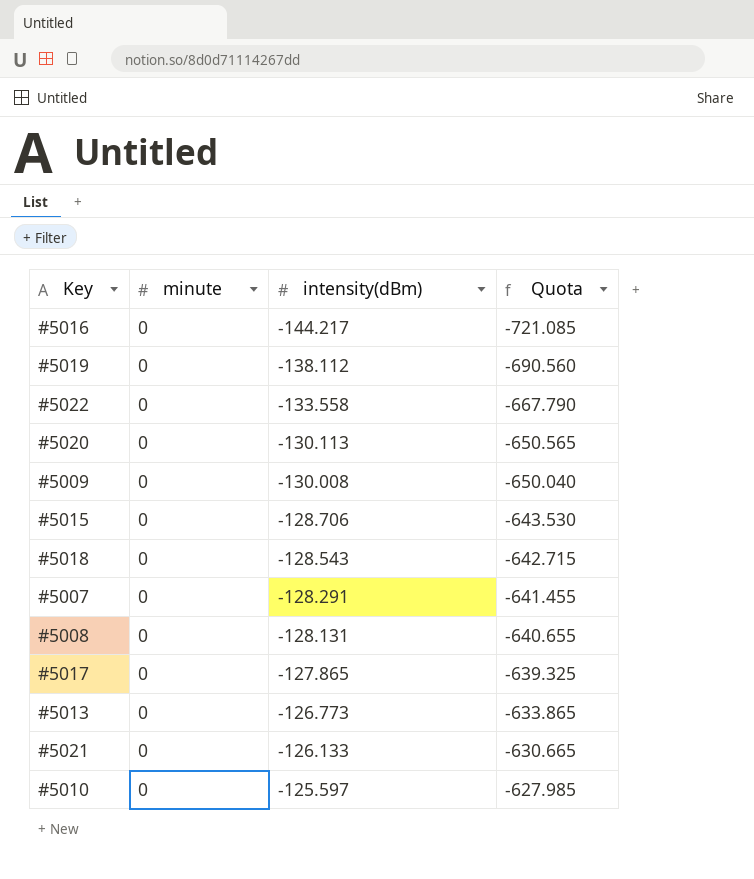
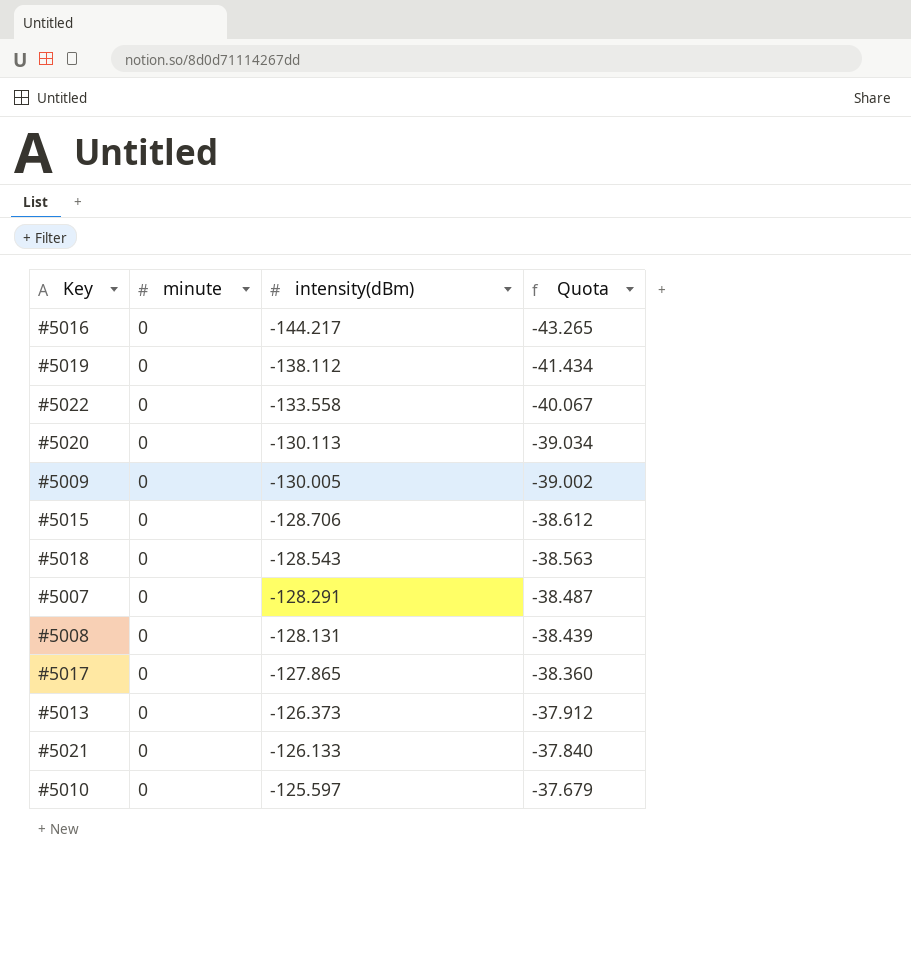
column Quota | formula: [intensity(dBm)] * 5 -> [intensity(dBm)] * 0.3
#5009 | intensity(dBm): -130.008 -> -130.005
#5013 | intensity(dBm): -126.773 -> -126.373

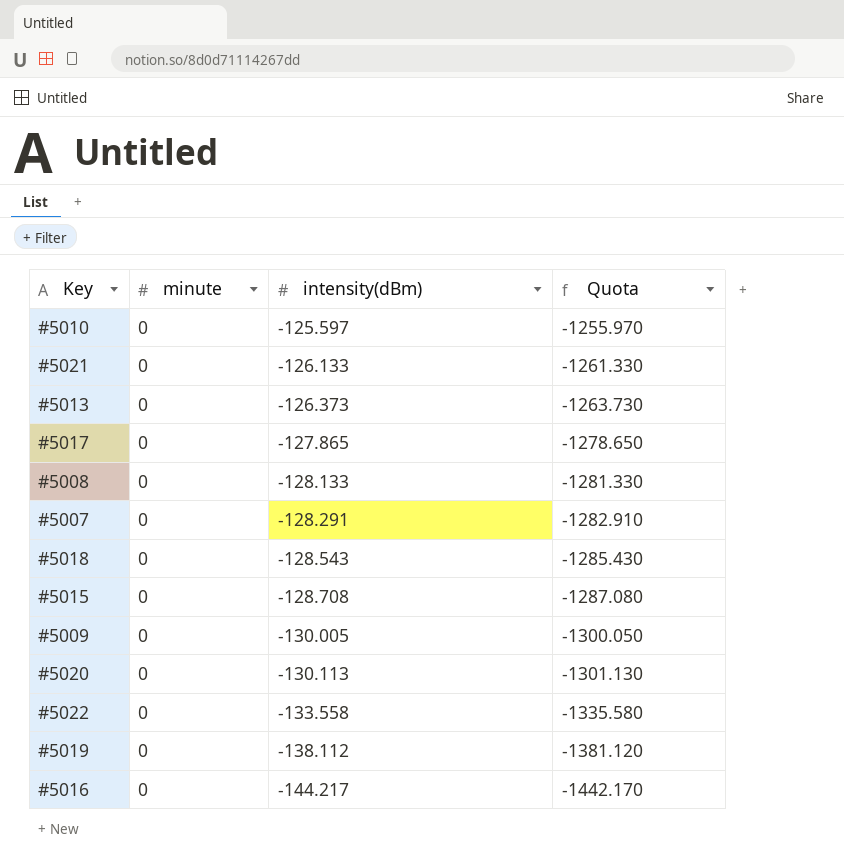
row order: intensity(dBm) ascending -> intensity(dBm) descending
column Quota | formula: [intensity(dBm)] * 0.3 -> [intensity(dBm)] * 10
#5008 | intensity(dBm): -128.131 -> -128.133
#5015 | intensity(dBm): -128.706 -> -128.708

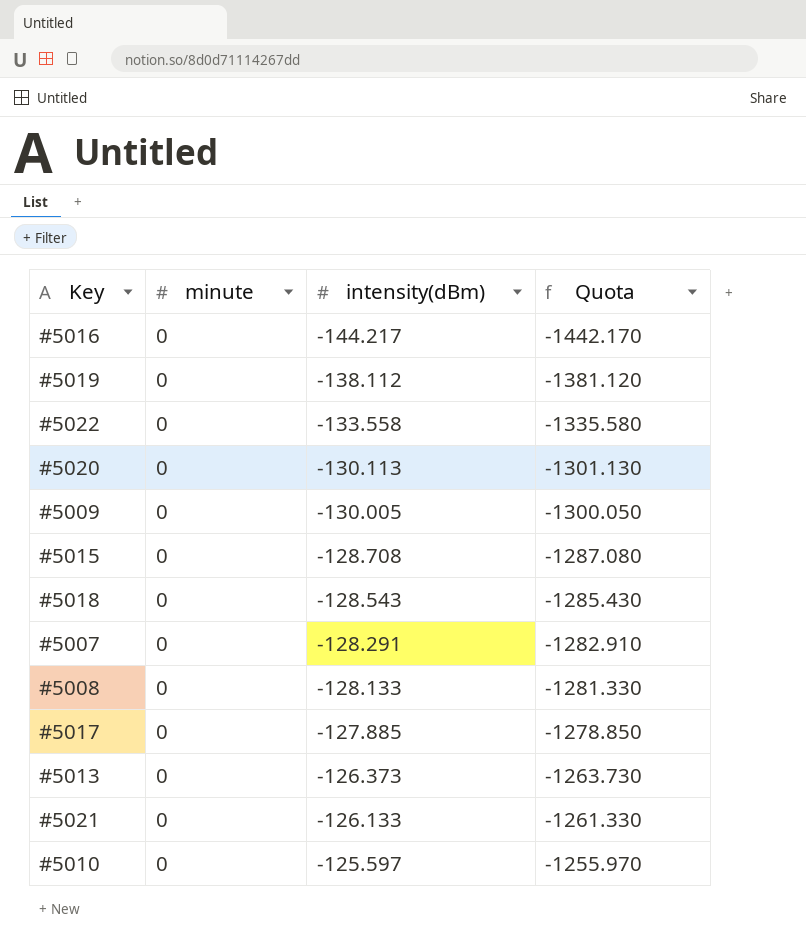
row order: intensity(dBm) descending -> intensity(dBm) ascending
#5017 | intensity(dBm): -127.865 -> -127.885
#5017 | Quota: -1278.650 -> -1278.850

